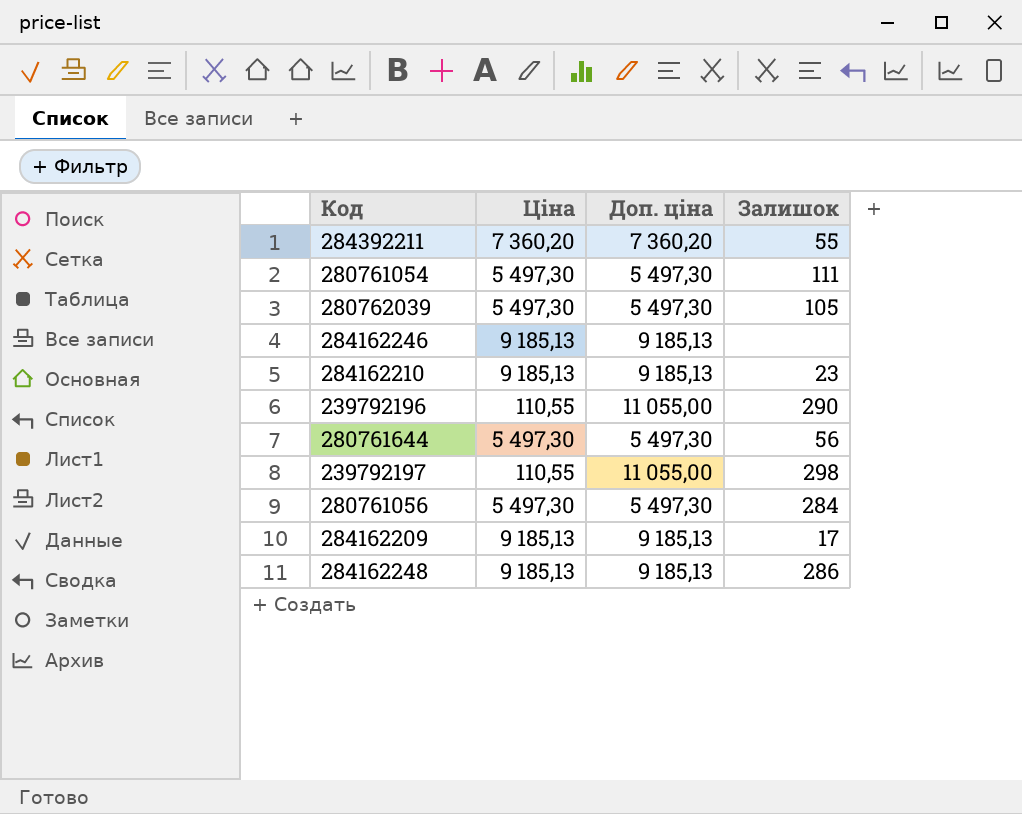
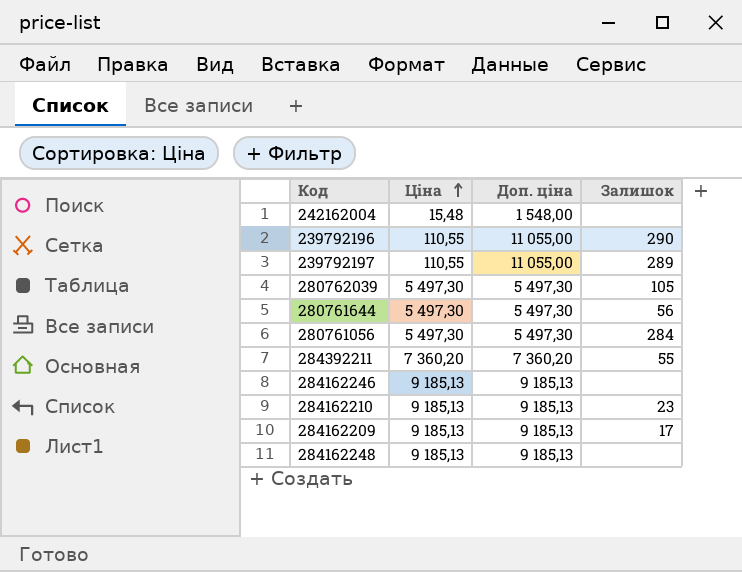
row order: none -> Ціна ascending
row 280761054: 5 497,30 | 5 497,30 | 111 -> none
row 242162004: none -> 15,48 | 1 548,00 | none
239792197 | Залишок: 298 -> 289
284162248 | Залишок: 286 -> none

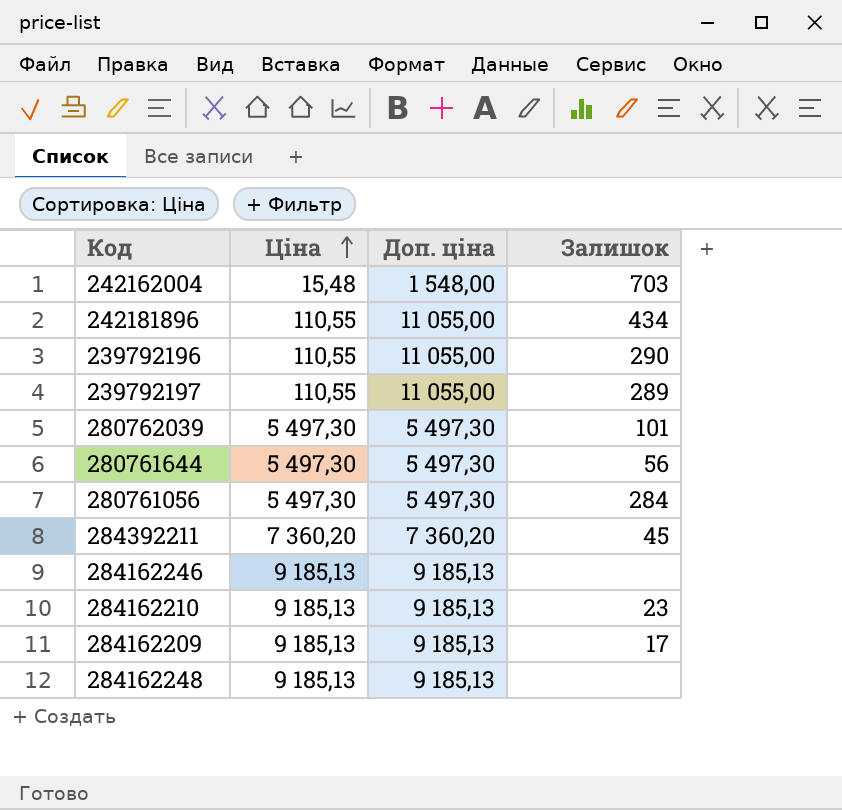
242162004 | Залишок: none -> 703
row 242181896: none -> 110,55 | 11 055,00 | 434
280762039 | Залишок: 105 -> 101
284392211 | Залишок: 55 -> 45

